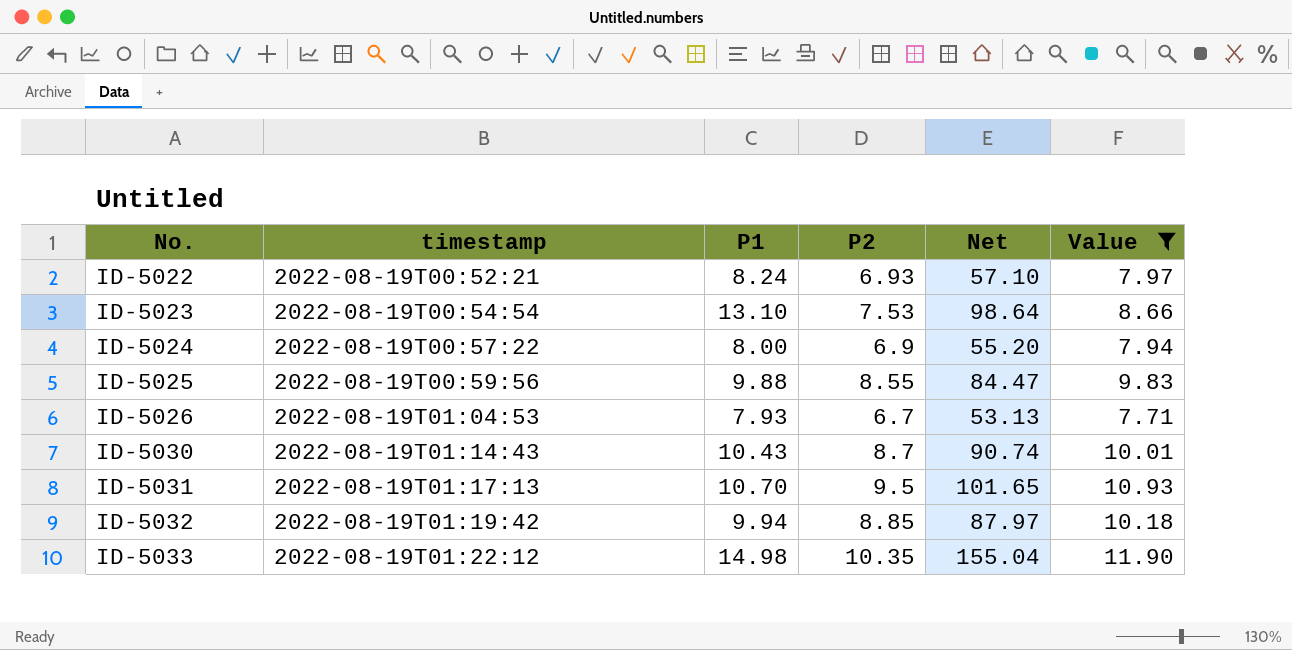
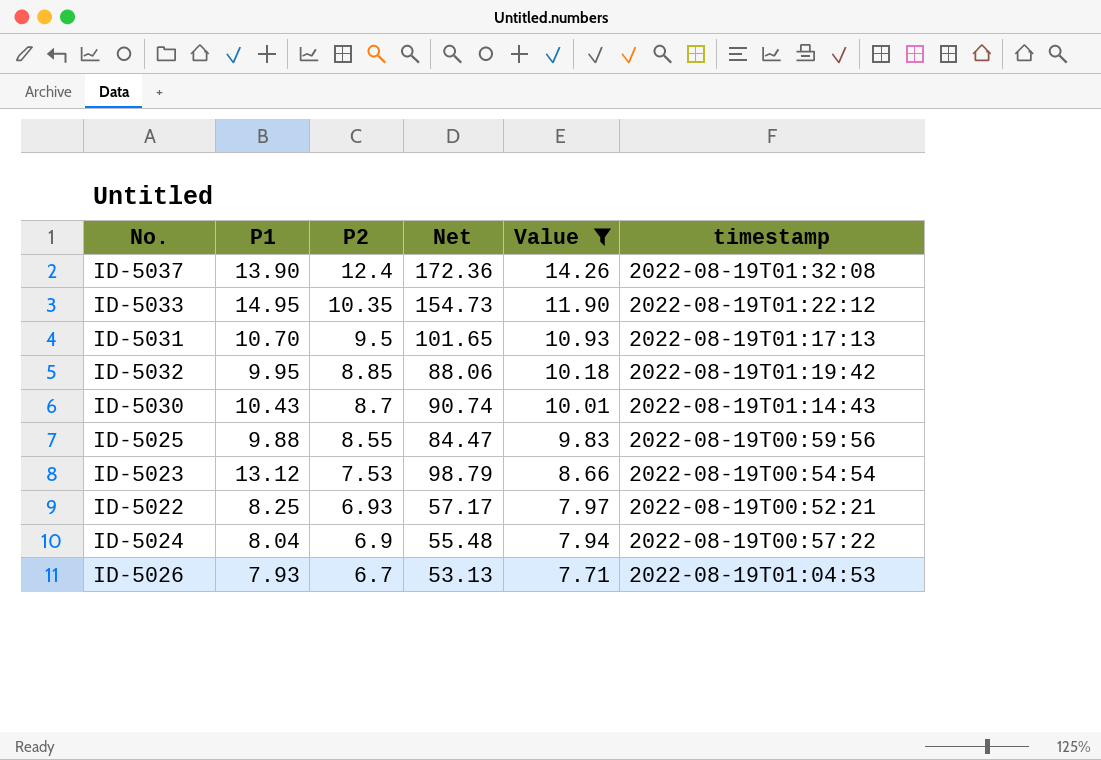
row order: No. ascending -> P2 descending
column timestamp | position: 2 -> 6
row ID-5037: none -> 13.90 | 12.4 | 172.36 | 14.26 | 2022-08-19T01:32:08
ID-5033 | P1: 14.98 -> 14.95
ID-5033 | Net: 155.04 -> 154.73
ID-5032 | P1: 9.94 -> 9.95
ID-5032 | Net: 87.97 -> 88.06
ID-5023 | P1: 13.10 -> 13.12
ID-5023 | Net: 98.64 -> 98.79
ID-5022 | P1: 8.24 -> 8.25
ID-5022 | Net: 57.10 -> 57.17
ID-5024 | P1: 8.00 -> 8.04
ID-5024 | Net: 55.20 -> 55.48

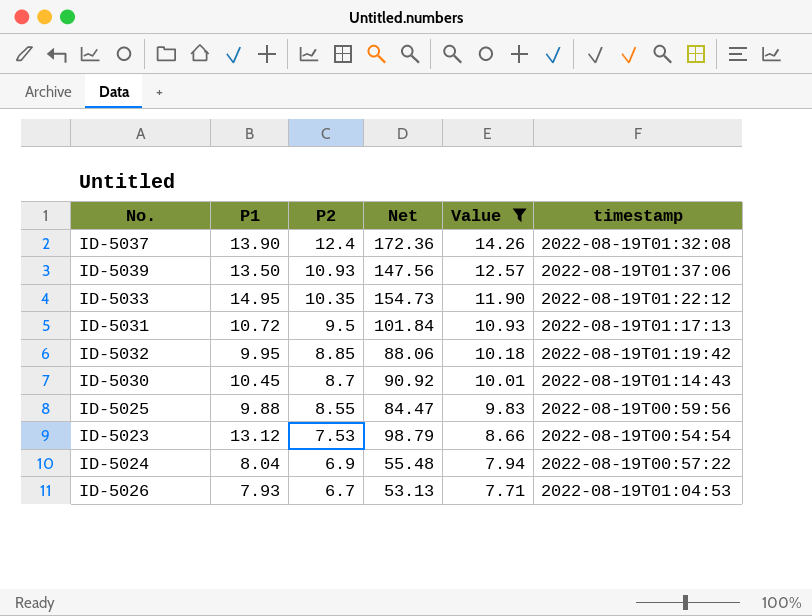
row ID-5022: 8.25 | 6.93 | 57.17 | 7.97 | 2022-08-19T00:52:21 -> none
row ID-5039: none -> 13.50 | 10.93 | 147.56 | 12.57 | 2022-08-19T01:37:06
ID-5031 | P1: 10.70 -> 10.72
ID-5031 | Net: 101.65 -> 101.84
ID-5030 | P1: 10.43 -> 10.45
ID-5030 | Net: 90.74 -> 90.92

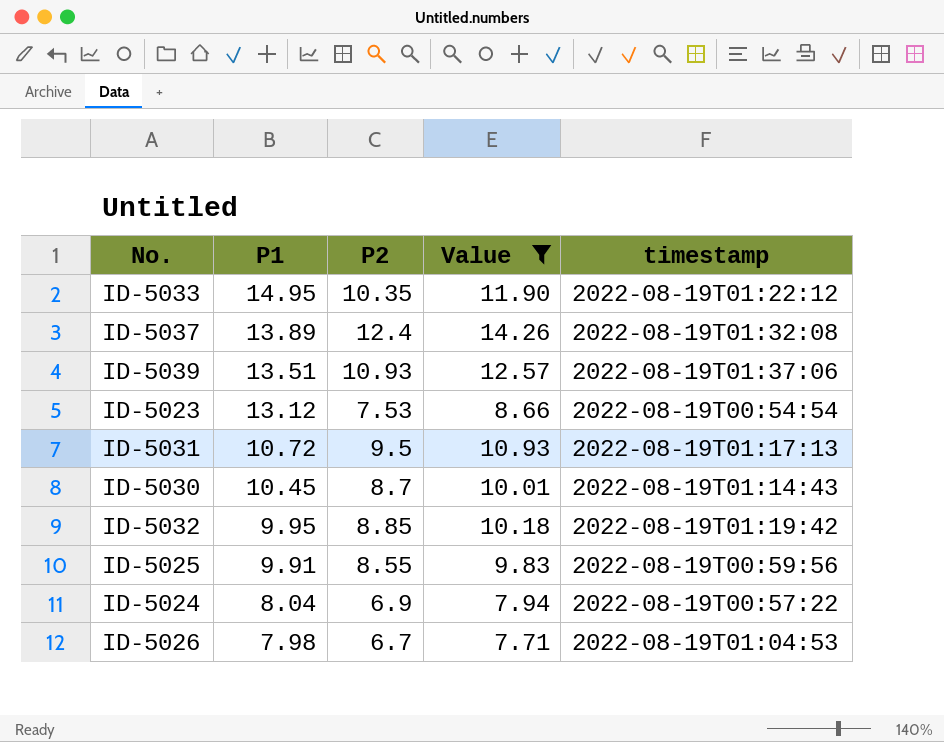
row order: P2 descending -> P1 descending
column Net | formula: [P1] * [P2] -> none
ID-5037 | P1: 13.90 -> 13.89
ID-5039 | P1: 13.50 -> 13.51
ID-5025 | P1: 9.88 -> 9.91
ID-5026 | P1: 7.93 -> 7.98

